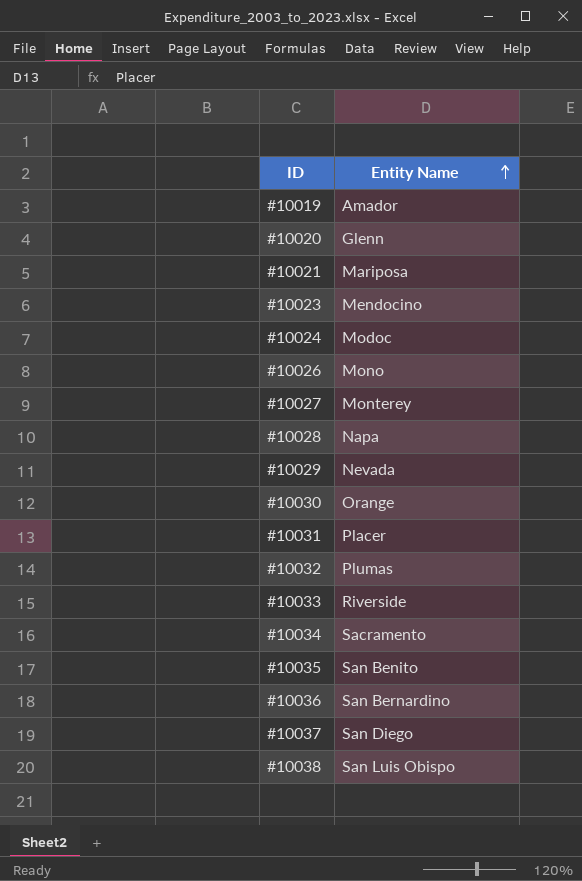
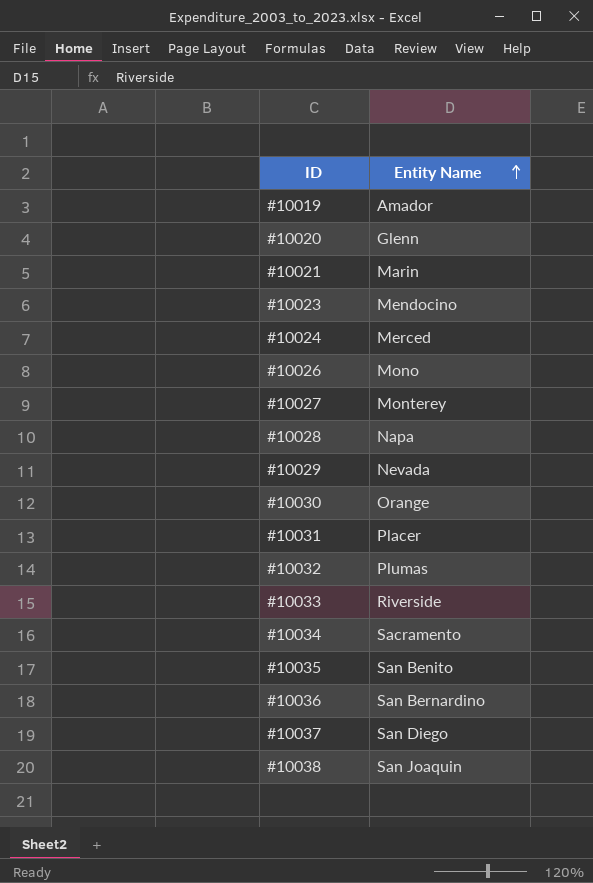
#10021 | Entity Name: Mariposa -> Marin
#10024 | Entity Name: Modoc -> Merced
#10038 | Entity Name: San Luis Obispo -> San Joaquin

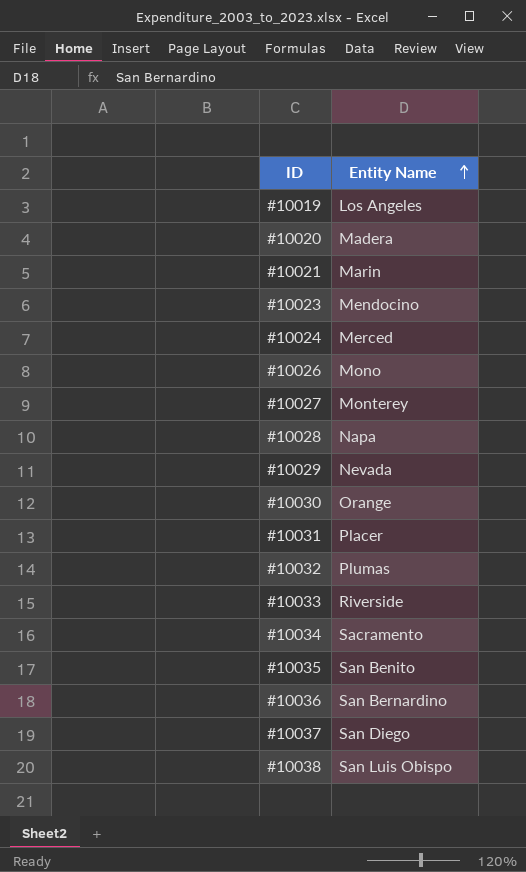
#10019 | Entity Name: Amador -> Los Angeles
#10020 | Entity Name: Glenn -> Madera
#10038 | Entity Name: San Joaquin -> San Luis Obispo

